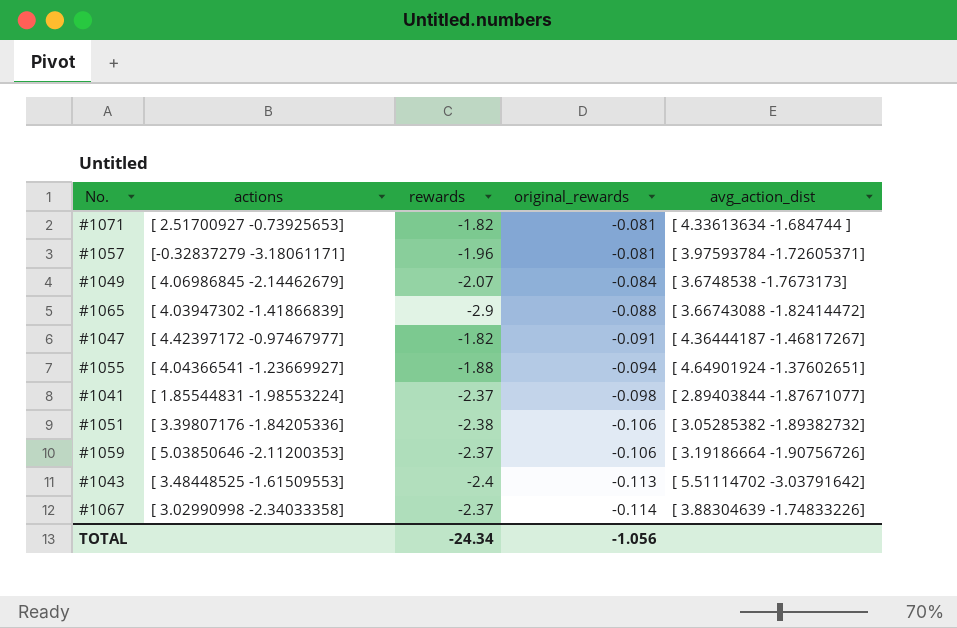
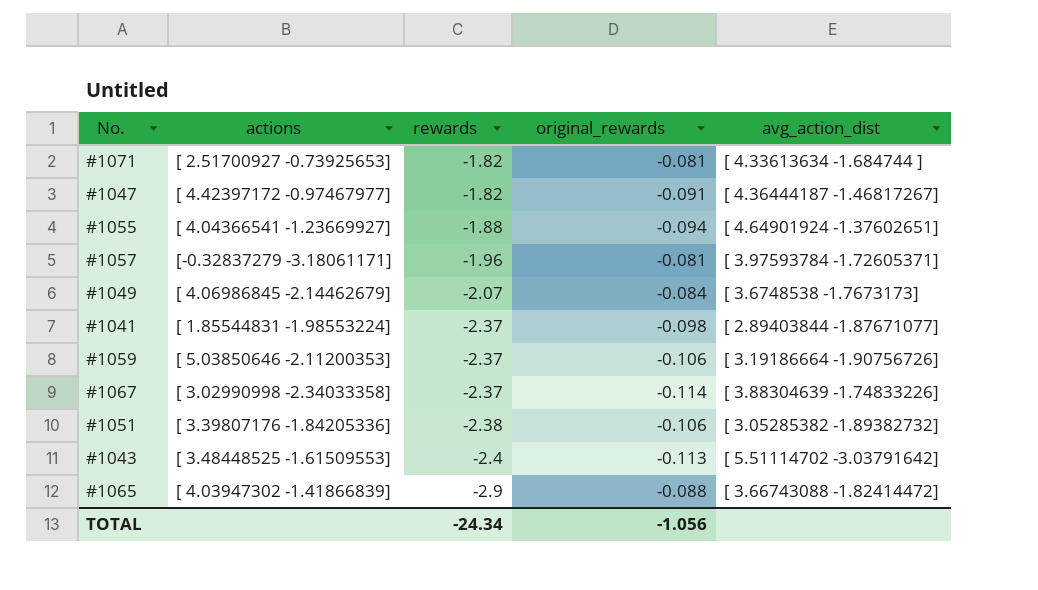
row order: original_rewards descending -> rewards descending

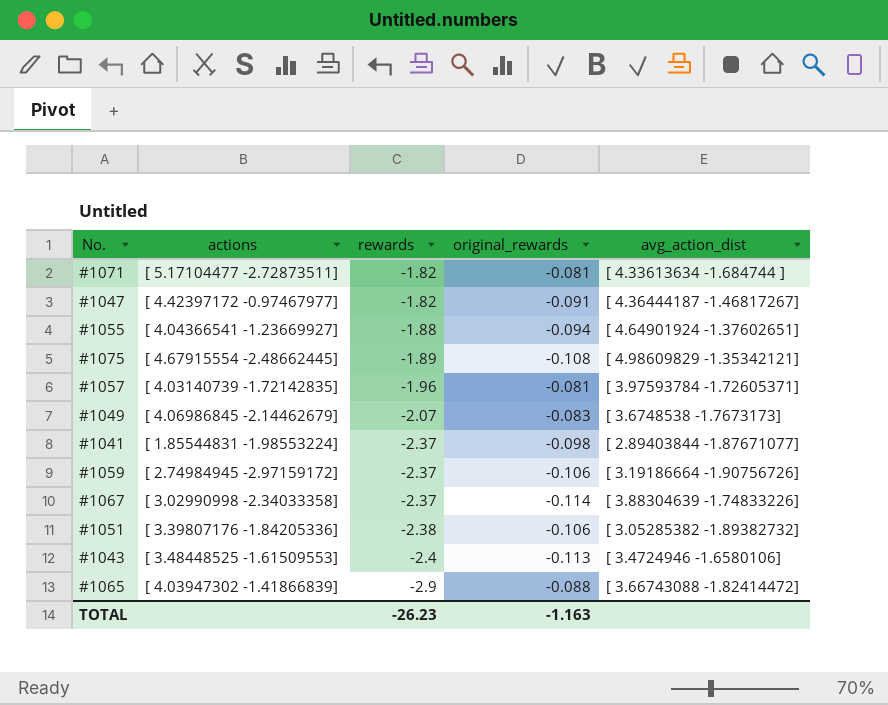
#1071 | actions: [ 2.51700927 -0.73925653] -> [ 5.17104477 -2.72873511]
row #1075: none -> [ 4.67915554 -2.48662445] | -1.89 | -0.108 | [ 4.98609829 -1.35342121]
#1057 | actions: [-0.32837279 -3.18061171] -> [ 4.03140739 -1.72142835]
#1049 | original_rewards: -0.084 -> -0.083
#1059 | actions: [ 5.03850646 -2.11200353] -> [ 2.74984945 -2.97159172]
#1043 | avg_action_dist: [ 5.51114702 -3.03791642] -> [ 3.4724946 -1.6580106]
TOTAL | rewards: -24.34 -> -26.23
TOTAL | original_rewards: -1.056 -> -1.163

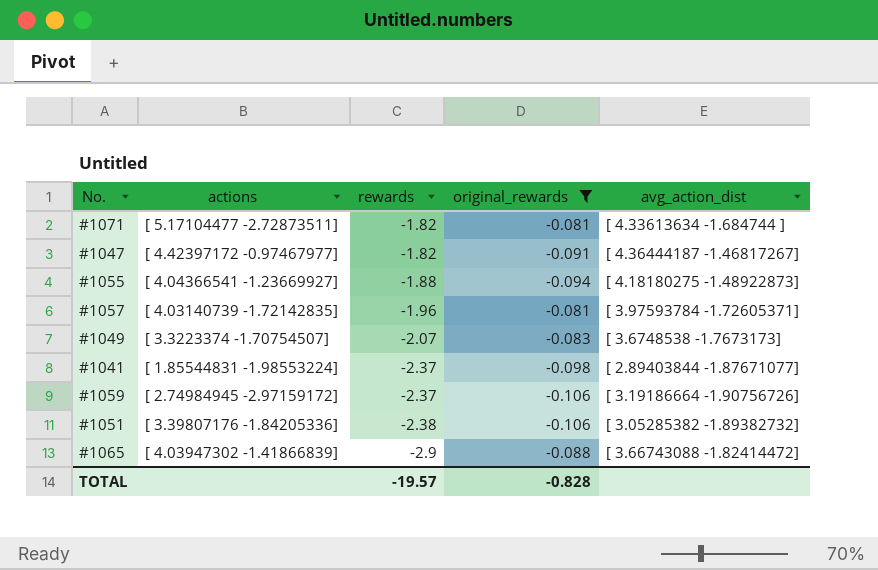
filter: none -> original_rewards >= -0.106
#1055 | avg_action_dist: [ 4.64901924 -1.37602651] -> [ 4.18180275 -1.48922873]
#1049 | actions: [ 4.06986845 -2.14462679] -> [ 3.3223374 -1.70754507]
TOTAL | rewards: -26.23 -> -19.57
TOTAL | original_rewards: -1.163 -> -0.828

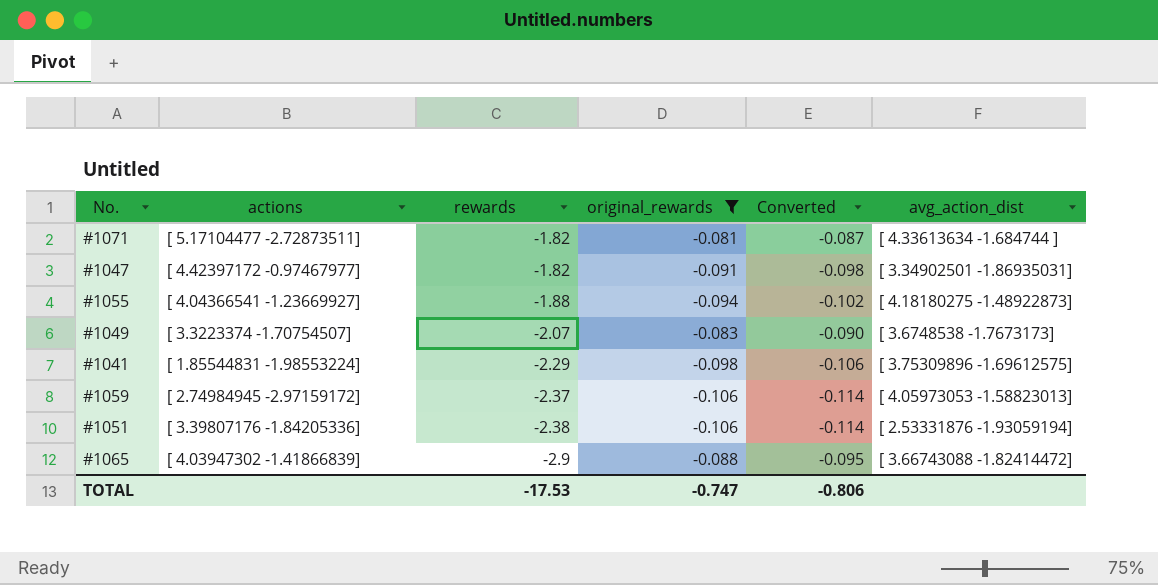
column Converted | formula: none -> [original_rewards] * 1.08
row #1057: [ 4.03140739 -1.72142835] | -1.96 | -0.081 | [ 3.97593784 -1.72605371] -> none
#1047 | avg_action_dist: [ 4.36444187 -1.46817267] -> [ 3.34902501 -1.86935031]
#1041 | rewards: -2.37 -> -2.29
#1041 | avg_action_dist: [ 2.89403844 -1.87671077] -> [ 3.75309896 -1.69612575]
#1059 | avg_action_dist: [ 3.19186664 -1.90756726] -> [ 4.05973053 -1.58823013]
#1051 | avg_action_dist: [ 3.05285382 -1.89382732] -> [ 2.53331876 -1.93059194]
TOTAL | rewards: -19.57 -> -17.53
TOTAL | original_rewards: -0.828 -> -0.747

